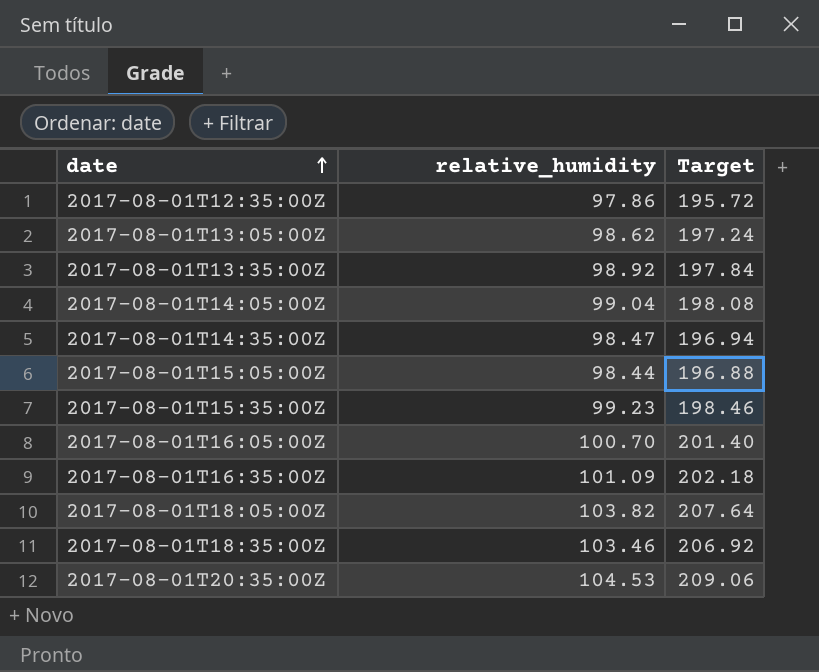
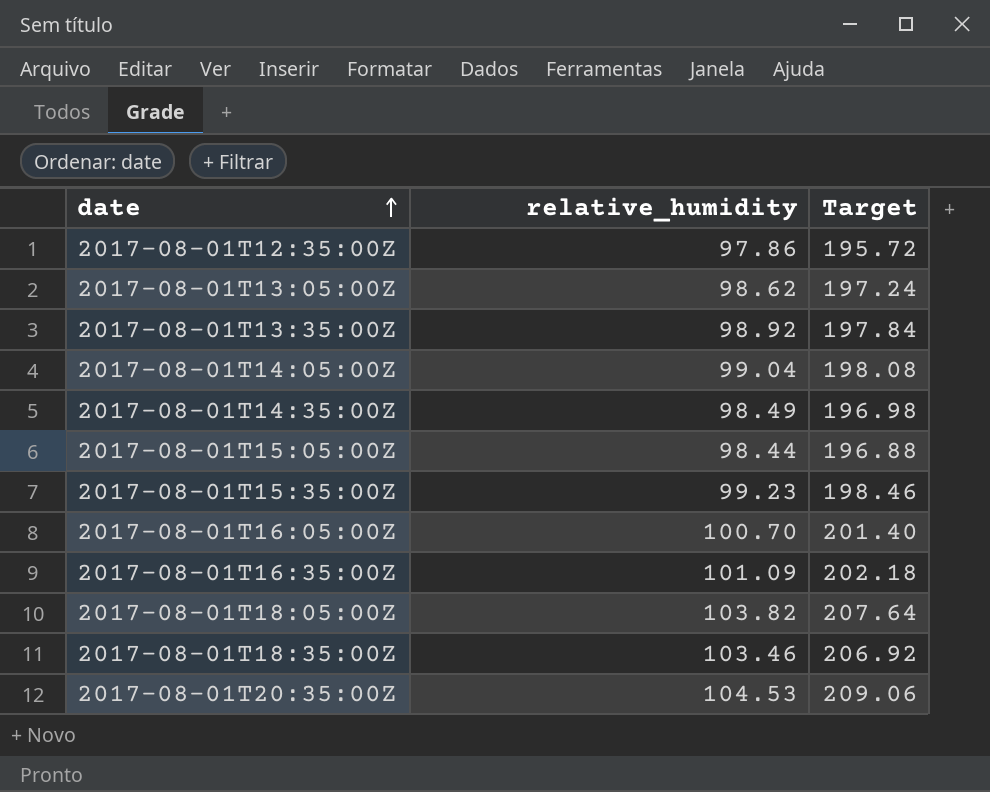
2017-08-01T14:35:00Z | relative_humidity: 98.47 -> 98.49
2017-08-01T14:35:00Z | Target: 196.94 -> 196.98

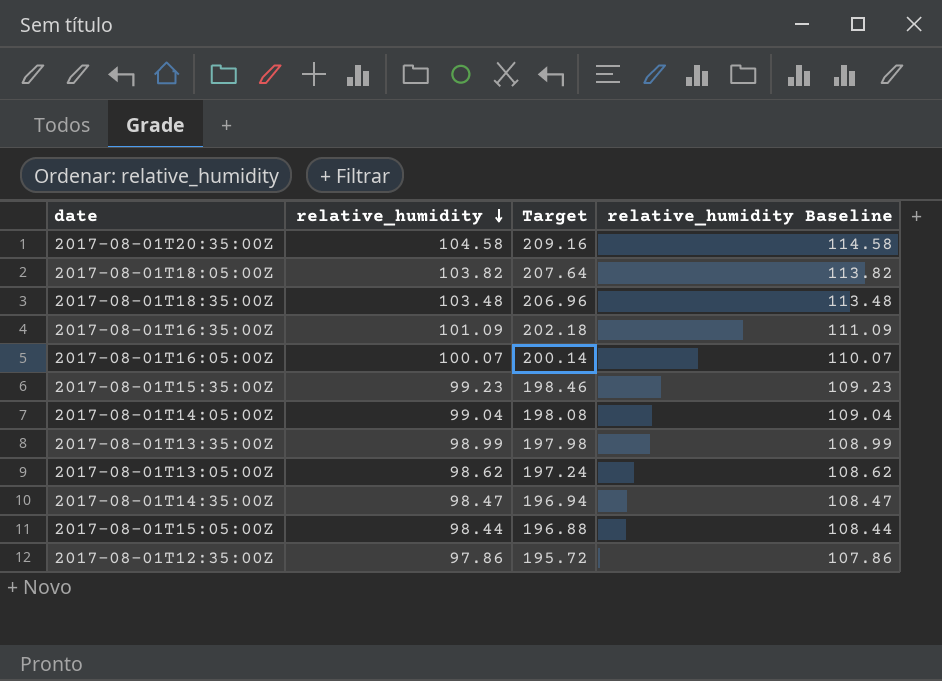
row order: date ascending -> relative_humidity descending
column relative_humidity Baseline | formula: none -> [relative_humidity] + 10
2017-08-01T20:35:00Z | relative_humidity: 104.53 -> 104.58
2017-08-01T20:35:00Z | Target: 209.06 -> 209.16
2017-08-01T18:35:00Z | relative_humidity: 103.46 -> 103.48
2017-08-01T18:35:00Z | Target: 206.92 -> 206.96
2017-08-01T16:05:00Z | relative_humidity: 100.70 -> 100.07
2017-08-01T16:05:00Z | Target: 201.40 -> 200.14
2017-08-01T13:35:00Z | relative_humidity: 98.92 -> 98.99
2017-08-01T13:35:00Z | Target: 197.84 -> 197.98
2017-08-01T14:35:00Z | relative_humidity: 98.49 -> 98.47
2017-08-01T14:35:00Z | Target: 196.98 -> 196.94

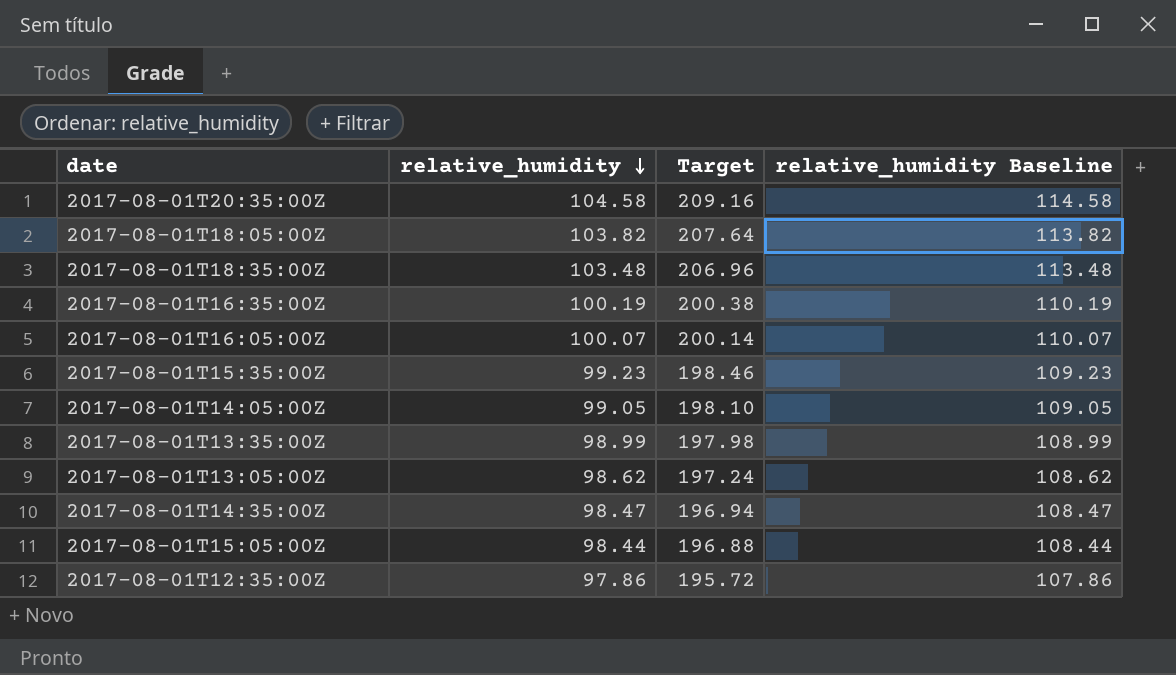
2017-08-01T16:35:00Z | relative_humidity: 101.09 -> 100.19
2017-08-01T16:35:00Z | Target: 202.18 -> 200.38
2017-08-01T16:35:00Z | relative_humidity Baseline: 111.09 -> 110.19
2017-08-01T14:05:00Z | relative_humidity: 99.04 -> 99.05
2017-08-01T14:05:00Z | Target: 198.08 -> 198.10
2017-08-01T14:05:00Z | relative_humidity Baseline: 109.04 -> 109.05

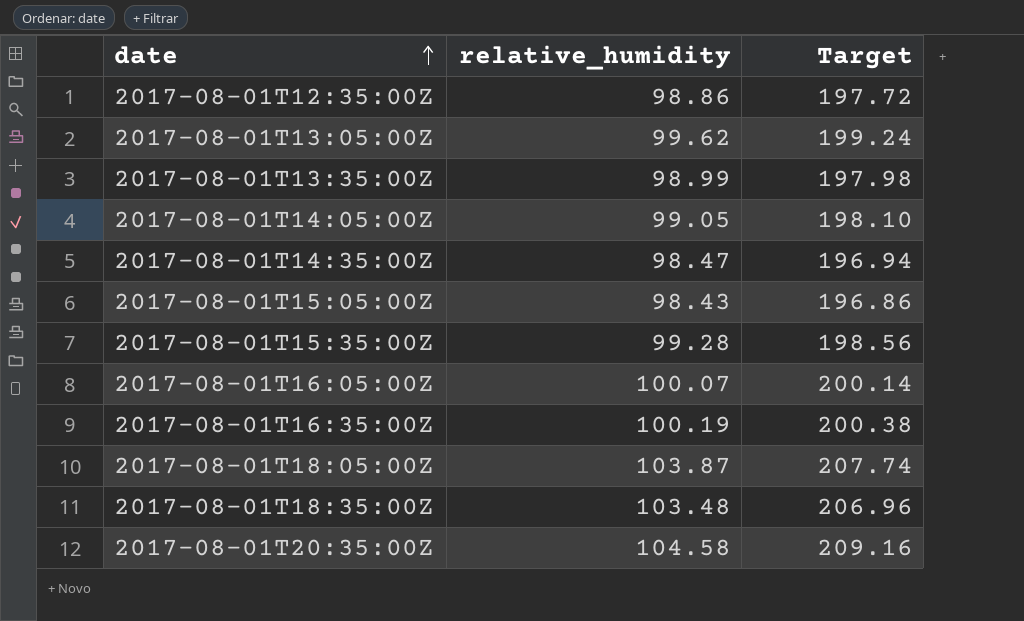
row order: relative_humidity descending -> date ascending
column relative_humidity Baseline | formula: [relative_humidity] + 10 -> none
2017-08-01T12:35:00Z | relative_humidity: 97.86 -> 98.86
2017-08-01T12:35:00Z | Target: 195.72 -> 197.72
2017-08-01T13:05:00Z | relative_humidity: 98.62 -> 99.62
2017-08-01T13:05:00Z | Target: 197.24 -> 199.24
2017-08-01T15:05:00Z | relative_humidity: 98.44 -> 98.43
2017-08-01T15:05:00Z | Target: 196.88 -> 196.86
2017-08-01T15:35:00Z | relative_humidity: 99.23 -> 99.28
2017-08-01T15:35:00Z | Target: 198.46 -> 198.56
2017-08-01T18:05:00Z | relative_humidity: 103.82 -> 103.87
2017-08-01T18:05:00Z | Target: 207.64 -> 207.74

